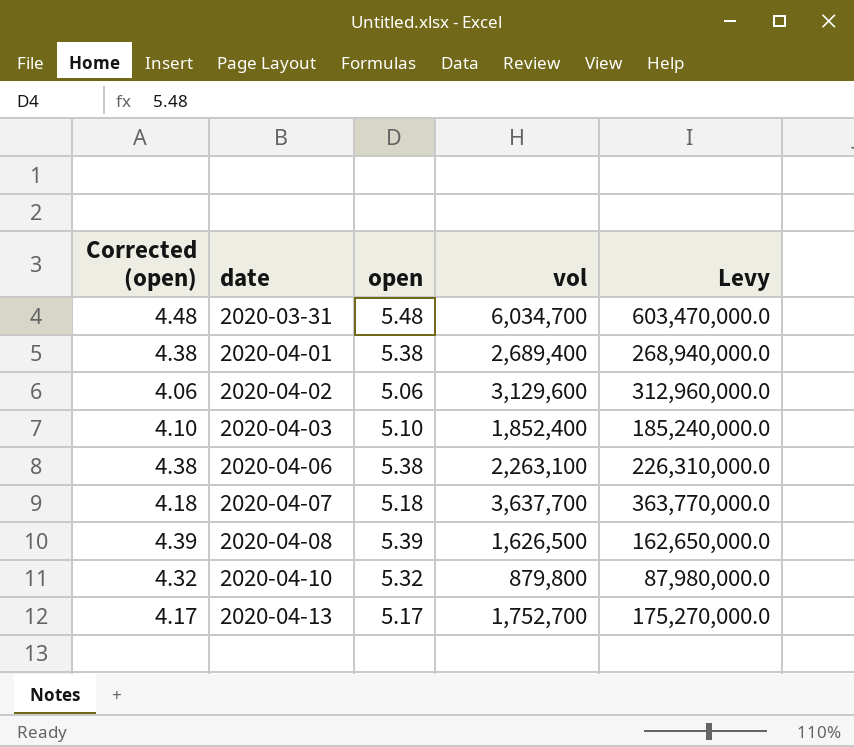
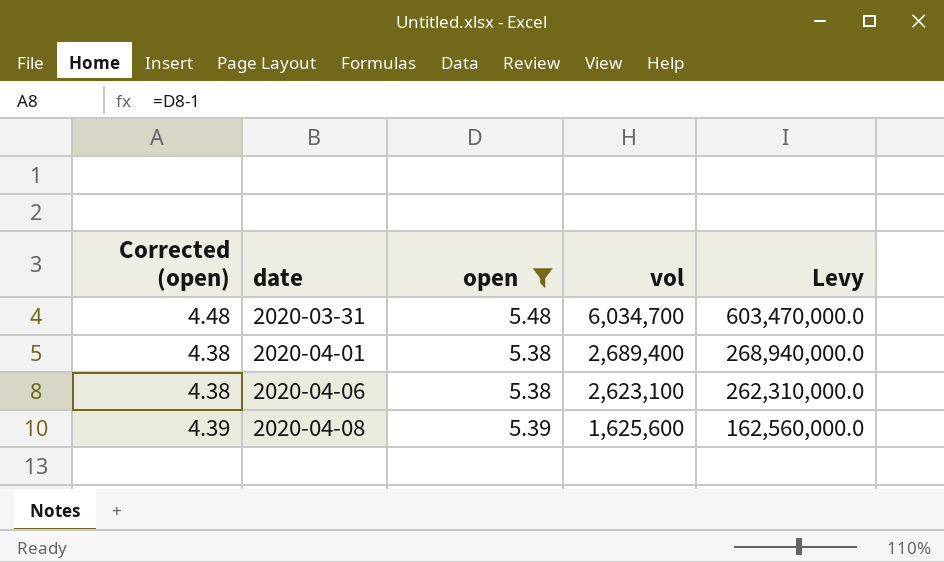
filter: none -> open >= 5.38
2020-04-06 | vol: 2,263,100 -> 2,623,100
2020-04-06 | Levy: 226,310,000.0 -> 262,310,000.0
2020-04-08 | vol: 1,626,500 -> 1,625,600
2020-04-08 | Levy: 162,650,000.0 -> 162,560,000.0

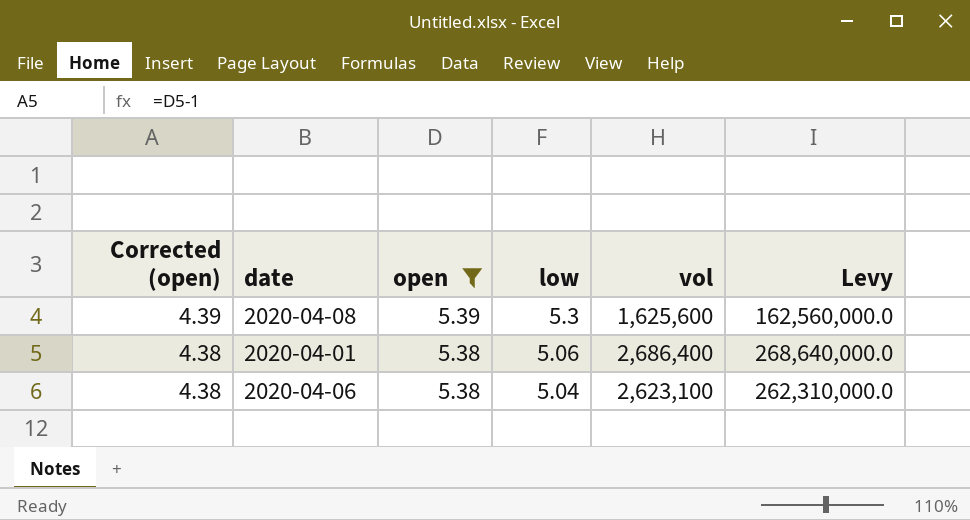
row order: date ascending -> Corrected (open) descending
column low | position: none -> 4
row 2020-03-31: 4.48 | 5.48 | 6,034,700 | 603,470,000.0 -> none
2020-04-01 | vol: 2,689,400 -> 2,686,400
2020-04-01 | Levy: 268,940,000.0 -> 268,640,000.0

